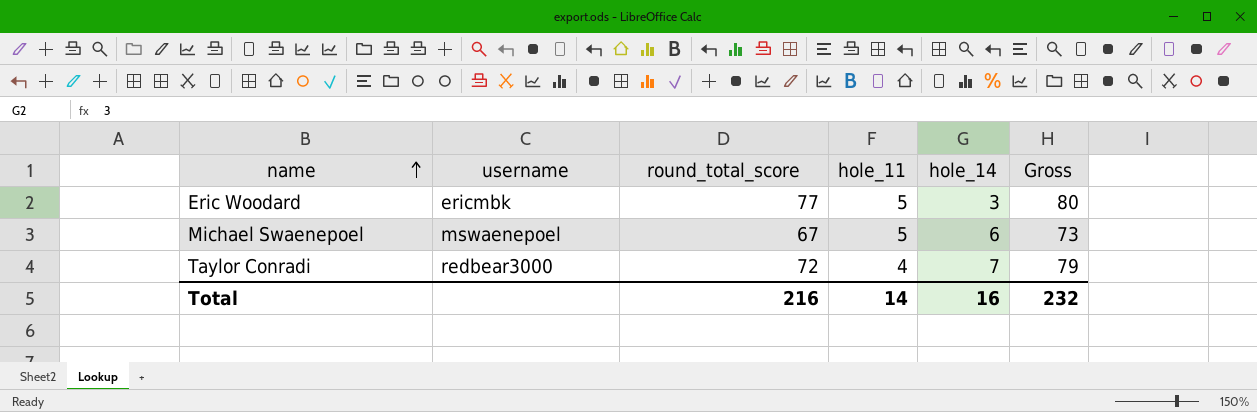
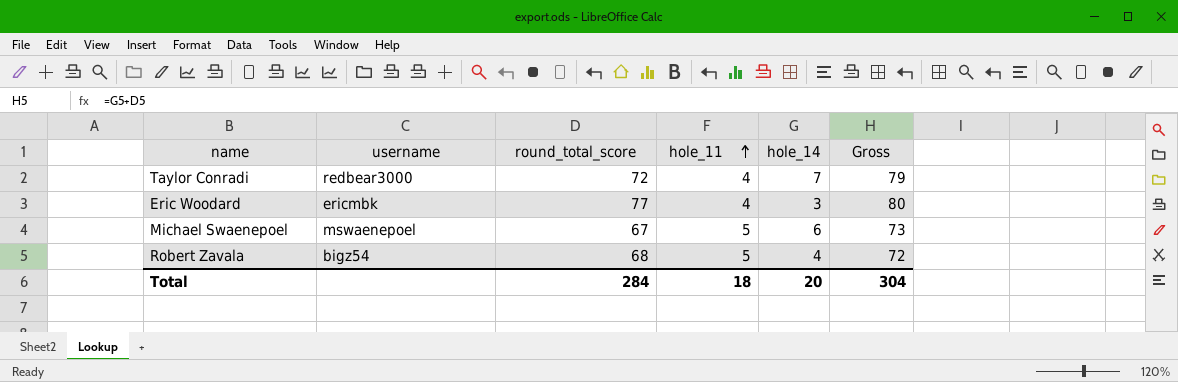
row order: name ascending -> hole_11 ascending
Eric Woodard | hole_11: 5 -> 4
row Robert Zavala: none -> bigz54 | 68 | 5 | 4 | 72
Total | round_total_score: 216 -> 284
Total | hole_11: 14 -> 18
Total | hole_14: 16 -> 20
Total | Gross: 232 -> 304

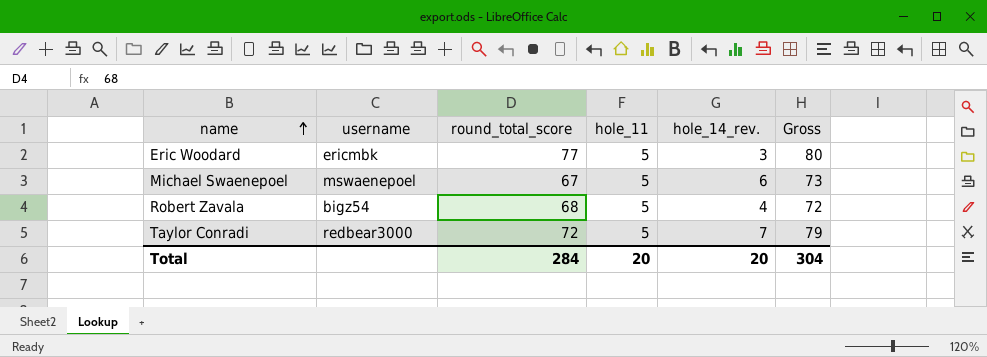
row order: hole_11 ascending -> name ascending
column name: hole_14 -> hole_14_rev.
Eric Woodard | hole_11: 4 -> 5
Taylor Conradi | hole_11: 4 -> 5
Total | hole_11: 18 -> 20

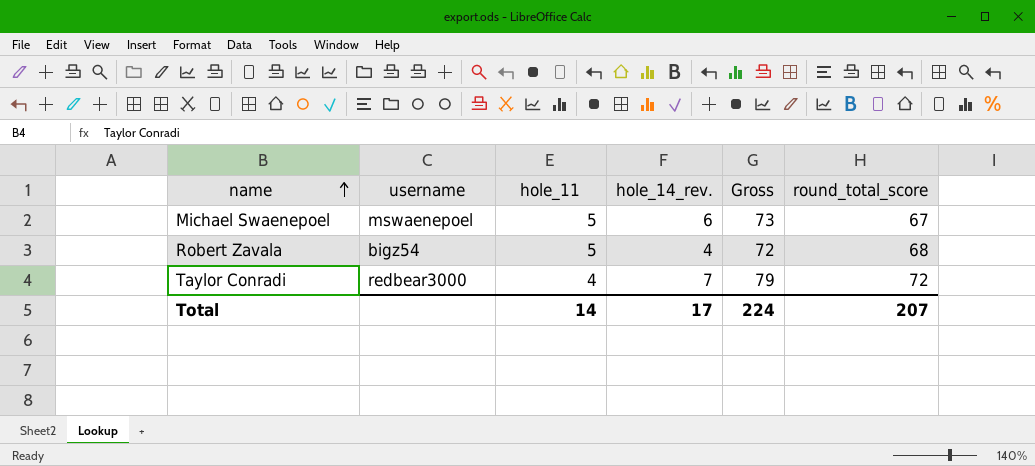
column round_total_score | position: 3 -> 6
row Eric Woodard: ericmbk | 77 | 5 | 3 | 80 -> none
Taylor Conradi | hole_11: 5 -> 4
Total | hole_11: 20 -> 14
Total | hole_14_rev.: 20 -> 17
Total | Gross: 304 -> 224
Total | round_total_score: 284 -> 207

